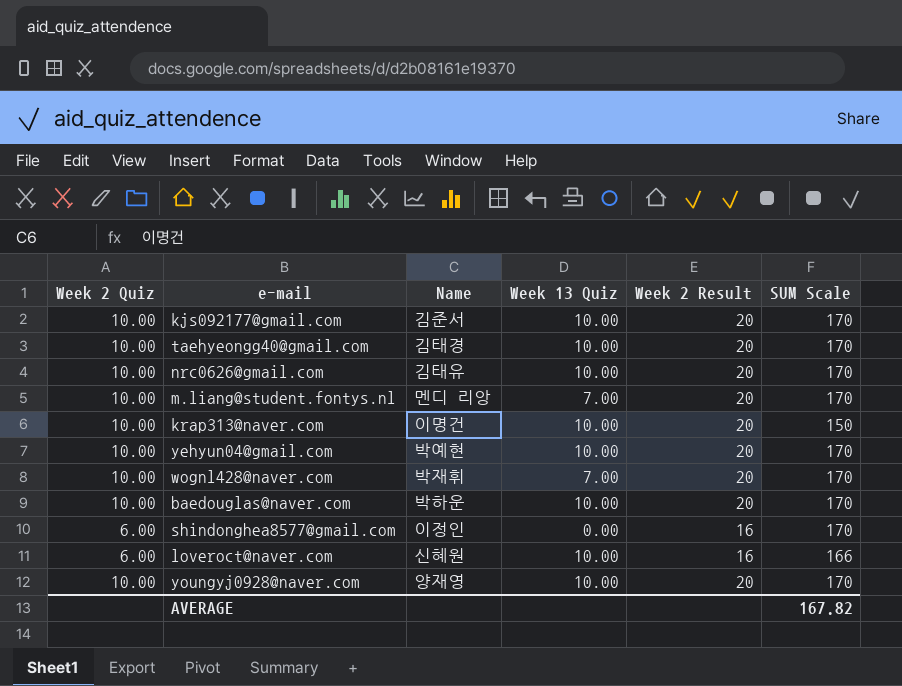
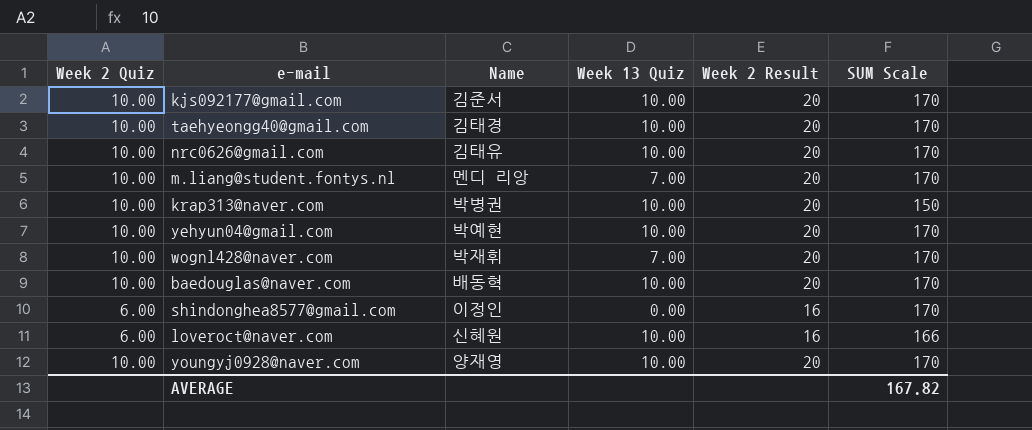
krap313@naver.com | Name: 이명건 -> 박병권
baedouglas@naver.com | Name: 박하운 -> 배동혁

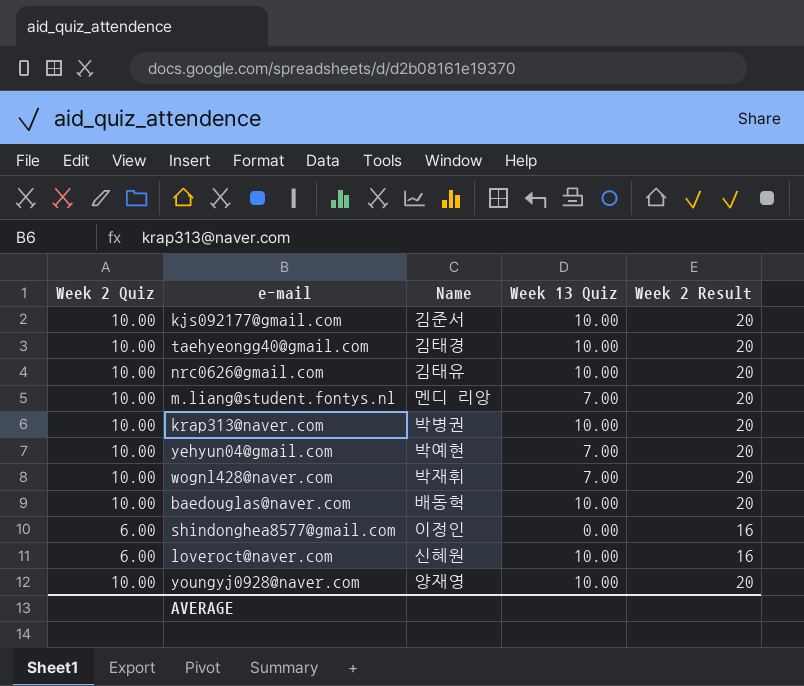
column SUM Scale | position: 6 -> none
yehyun04@gmail.com | Week 13 Quiz: 10.00 -> 7.00

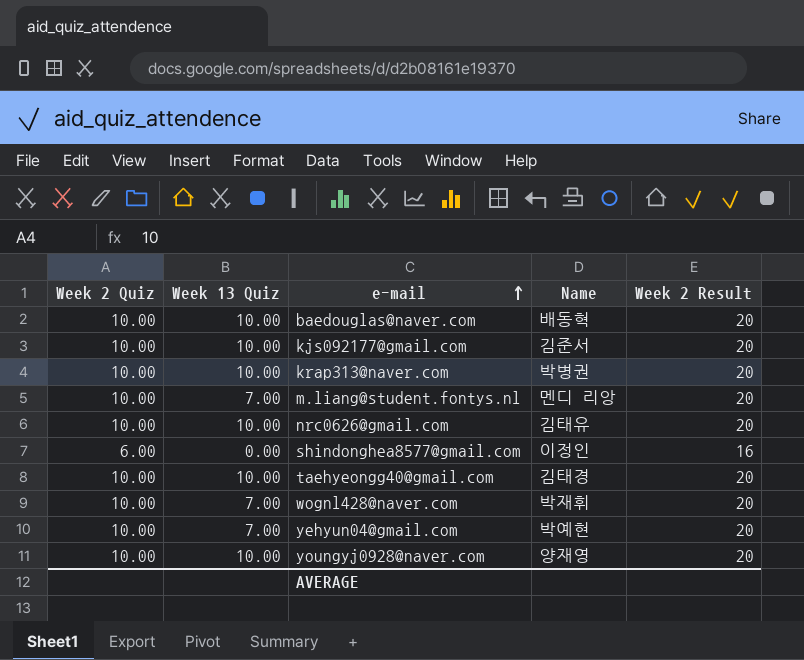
row order: none -> e-mail ascending
column Week 13 Quiz | position: 4 -> 2
row loveroct@naver.com: 6.00 | 신혜원 | 10.00 | 16 -> none

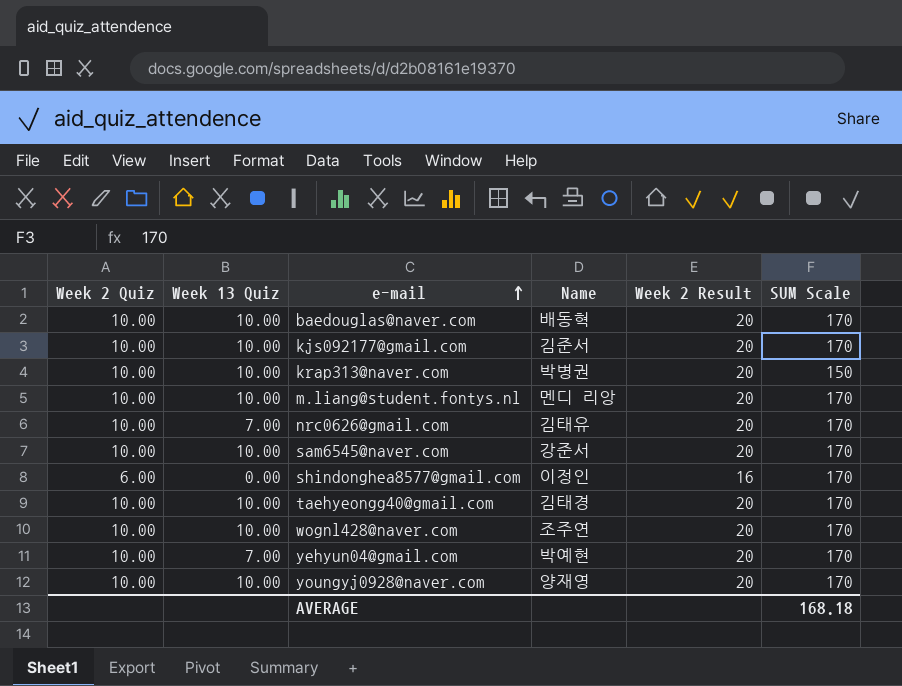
column SUM Scale | position: none -> 6
m.liang@student.fontys.nl | Week 13 Quiz: 7.00 -> 10.00
nrc0626@gmail.com | Week 13 Quiz: 10.00 -> 7.00
row sam6545@naver.com: none -> 10.00 | 10.00 | 강준서 | 20 | 170
wognl428@naver.com | Week 13 Quiz: 7.00 -> 10.00
wognl428@naver.com | Name: 박재휘 -> 조주연

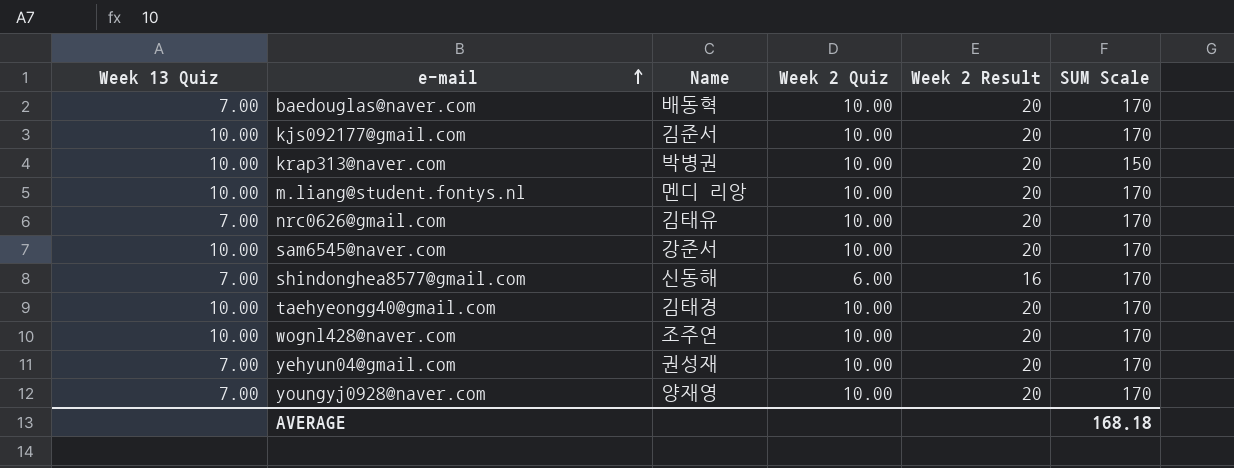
column Week 2 Quiz | position: 1 -> 4
baedouglas@naver.com | Week 13 Quiz: 10.00 -> 7.00
shindonghea8577@gmail.com | Week 13 Quiz: 0.00 -> 7.00
shindonghea8577@gmail.com | Name: 이정인 -> 신동해
yehyun04@gmail.com | Name: 박예현 -> 권성재
youngyj0928@naver.com | Week 13 Quiz: 10.00 -> 7.00

